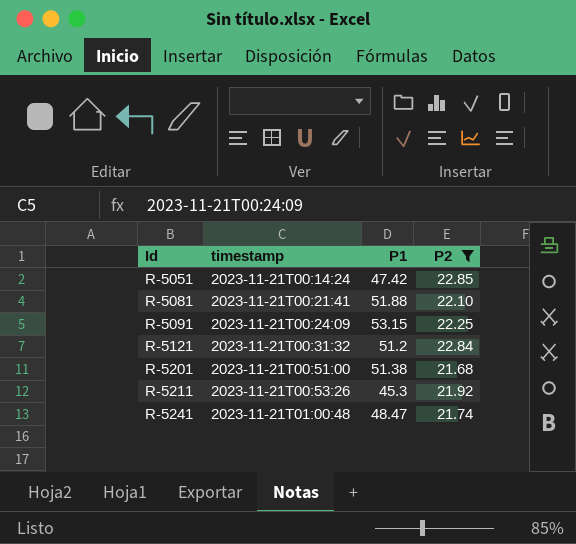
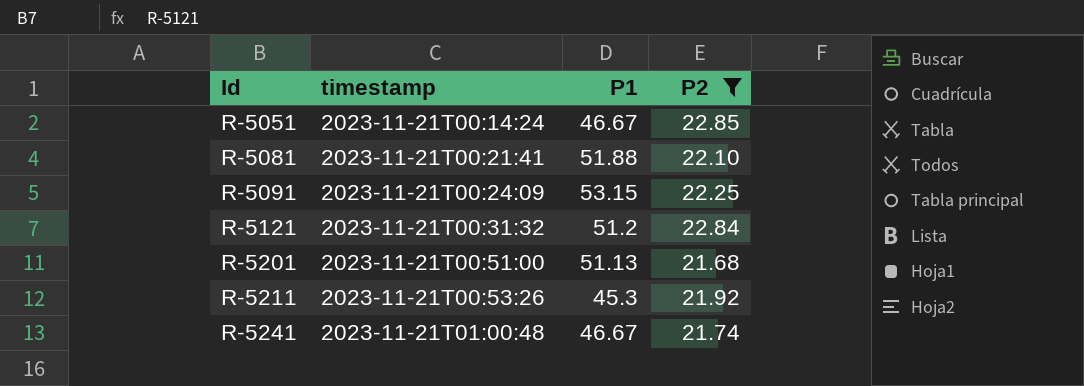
R-5051 | P1: 47.42 -> 46.67
R-5201 | P1: 51.38 -> 51.13
R-5241 | P1: 48.47 -> 46.67

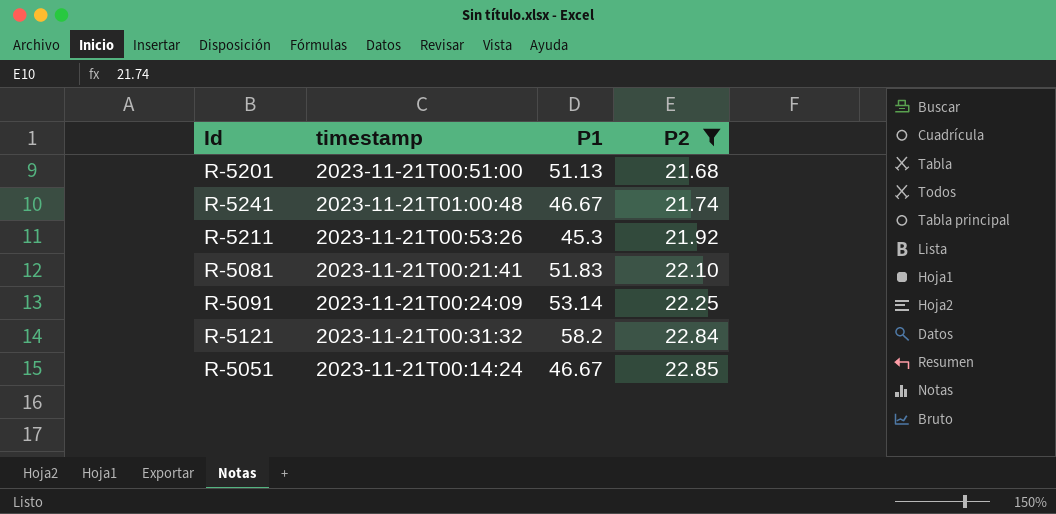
row order: Id ascending -> P2 ascending
R-5081 | P1: 51.88 -> 51.83
R-5091 | P1: 53.15 -> 53.14
R-5121 | P1: 51.2 -> 58.2

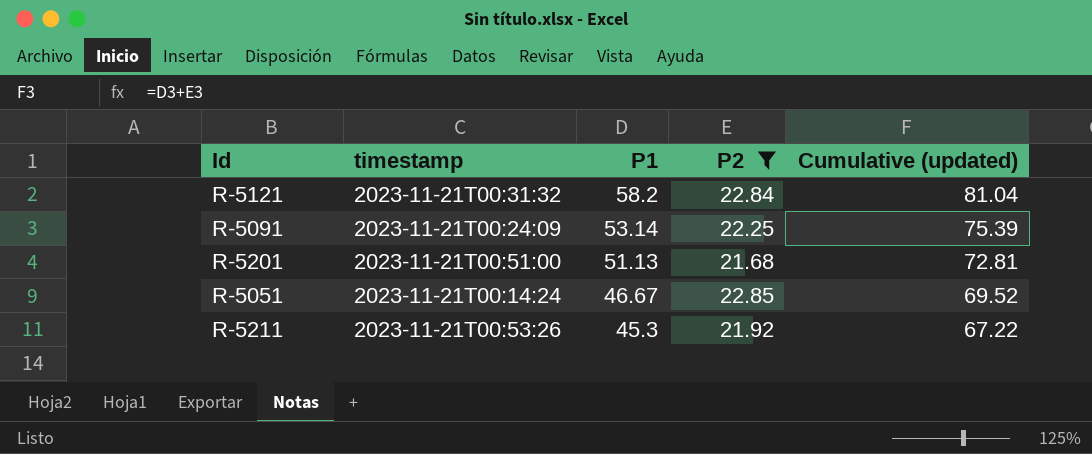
row order: P2 ascending -> P1 descending
column Cumulative (updated) | formula: none -> [P1] + [P2]
row R-5241: 2023-11-21T01:00:48 | 46.67 | 21.74 -> none
row R-5081: 2023-11-21T00:21:41 | 51.83 | 22.10 -> none

